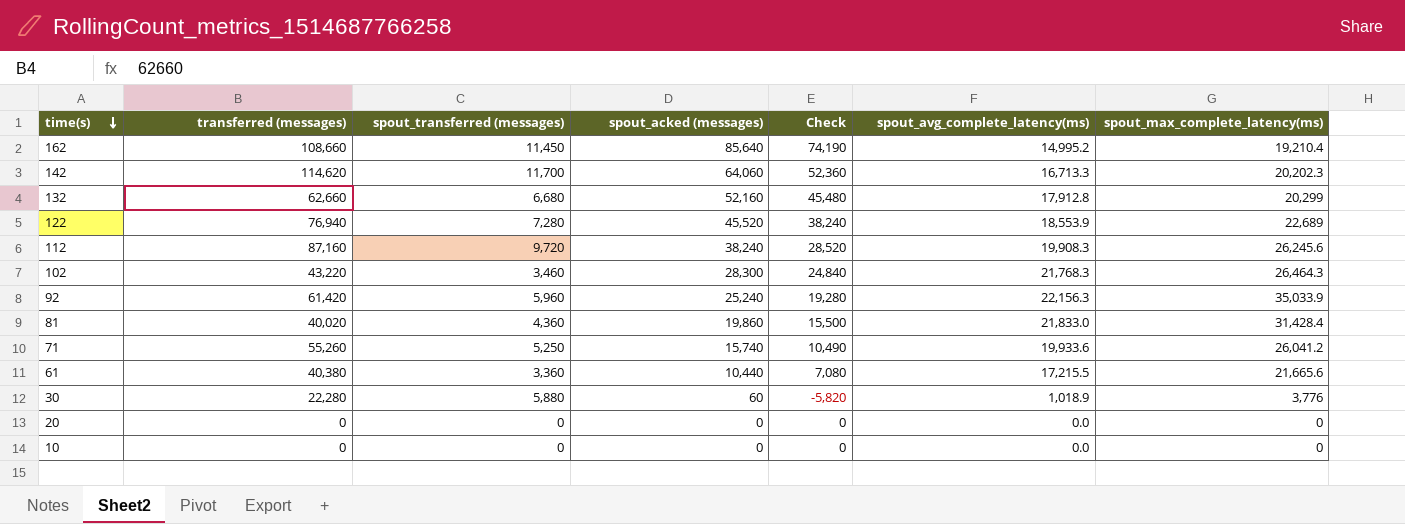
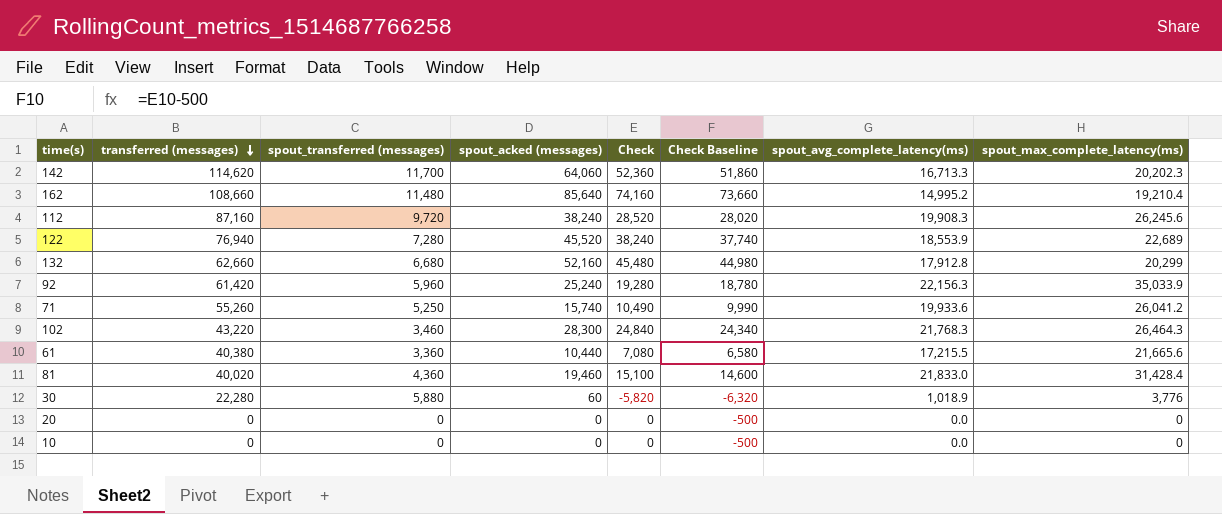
row order: time(s) descending -> transferred (messages) descending
column Check Baseline | formula: none -> [Check] - 500
162 | spout_transferred (messages): 11,450 -> 11,480
162 | Check: 74,190 -> 74,160
81 | spout_acked (messages): 19,860 -> 19,460
81 | Check: 15,500 -> 15,100

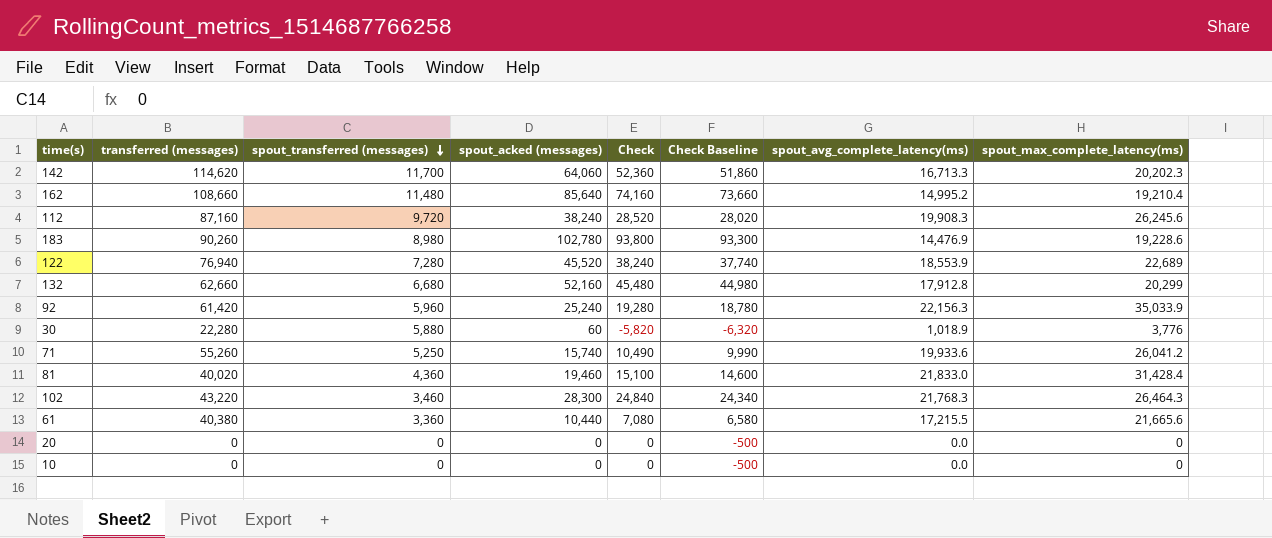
row order: transferred (messages) descending -> spout_transferred (messages) descending
row 183: none -> 90,260 | 8,980 | 102,780 | 93,800 | 93,300 | 14,476.9 | 19,228.6

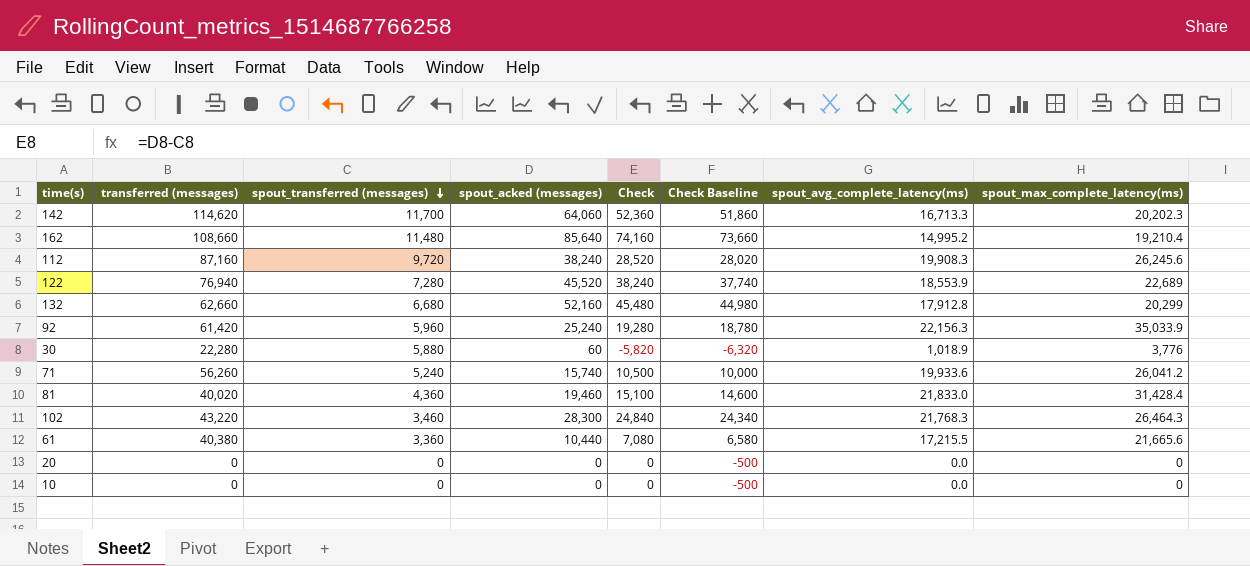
row 183: 90,260 | 8,980 | 102,780 | 93,800 | 93,300 | 14,476.9 | 19,228.6 -> none
71 | transferred (messages): 55,260 -> 56,260
71 | spout_transferred (messages): 5,250 -> 5,240
71 | Check: 10,490 -> 10,500
71 | Check Baseline: 9,990 -> 10,000

